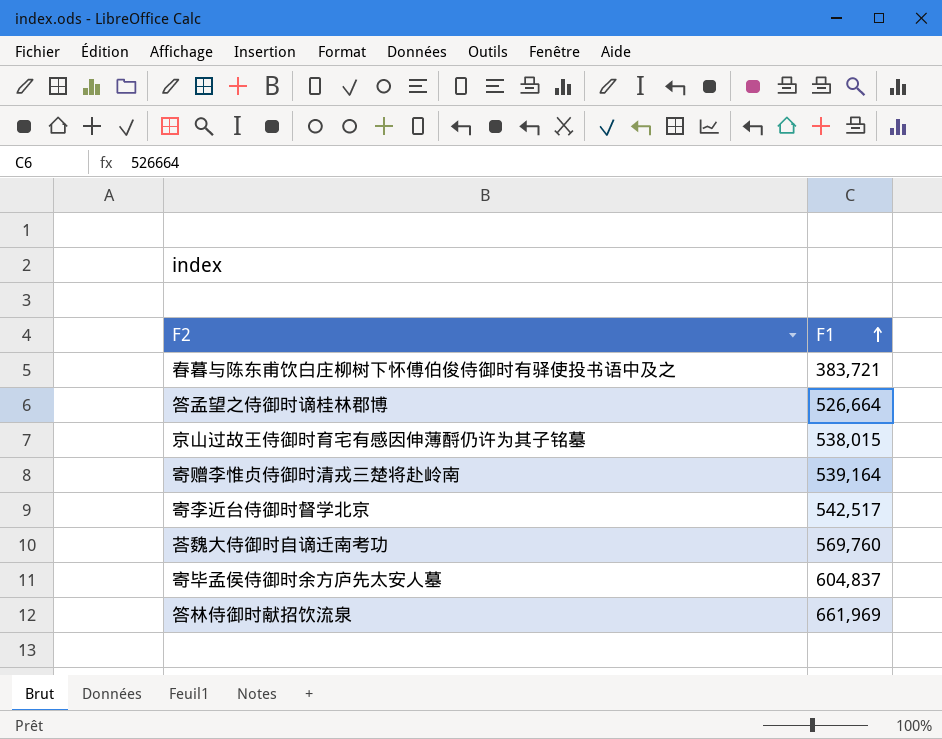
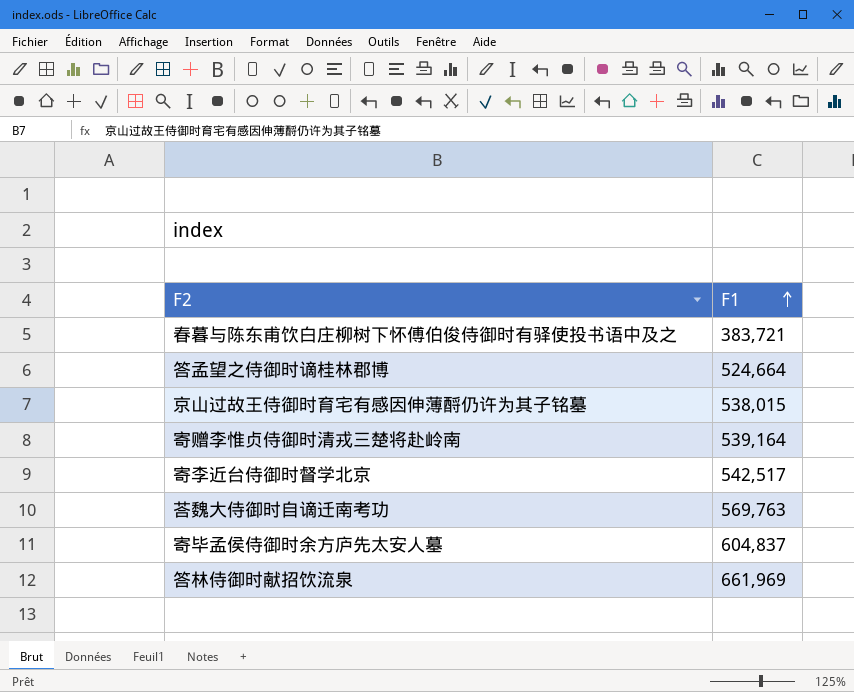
答孟望之侍御时谪桂林郡博 | F1: 526,664 -> 524,664
荅魏大侍御时自谪迁南考功 | F1: 569,760 -> 569,763

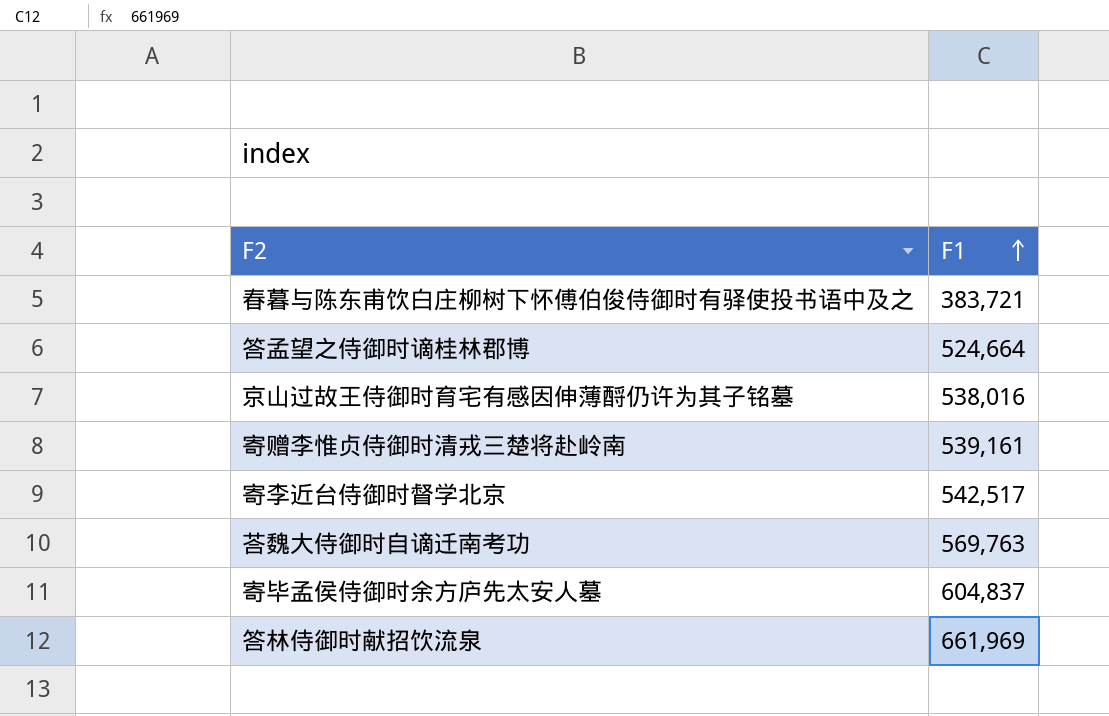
京山过故王侍御时育宅有感因伸薄酹仍许为其子铭墓 | F1: 538,015 -> 538,016
寄赠李惟贞侍御时清戎三楚将赴岭南 | F1: 539,164 -> 539,161

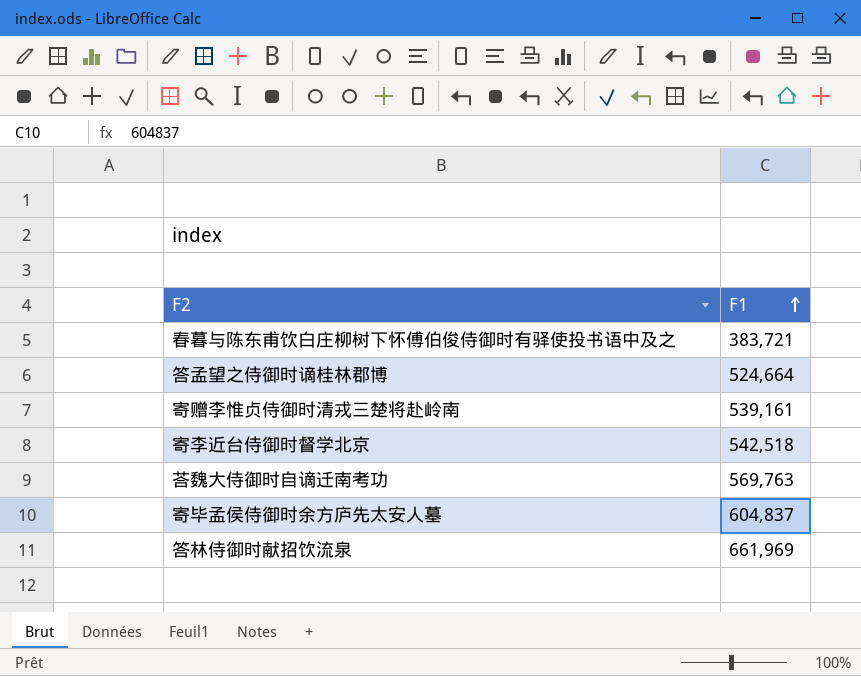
row 京山过故王侍御时育宅有感因伸薄酹仍许为其子铭墓: 538,016 -> none
寄李近台侍御时督学北京 | F1: 542,517 -> 542,518

